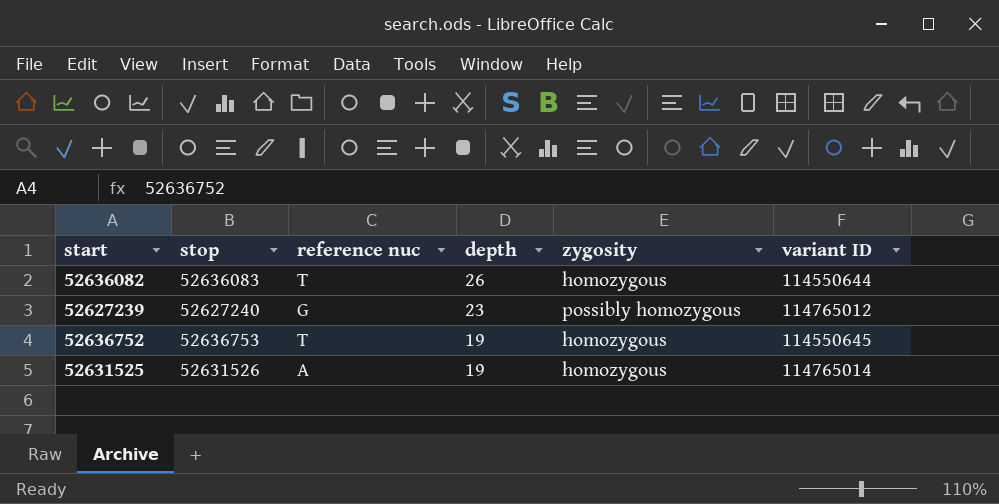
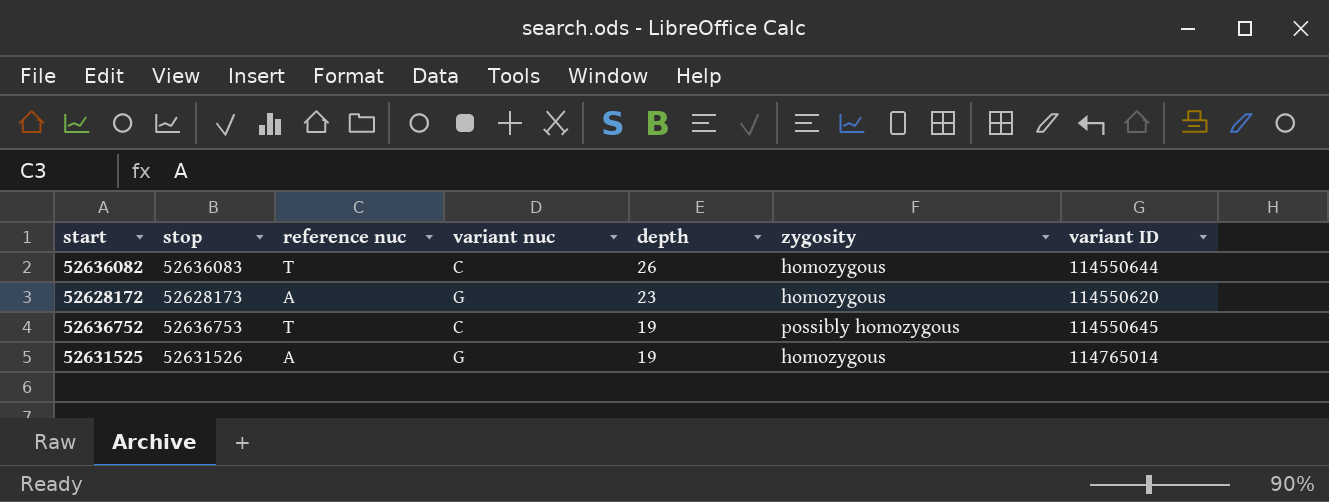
column variant nuc | position: none -> 4
row 52627239: 52627240 | G | 23 | possibly homozygous | 114765012 -> none
row 52628172: none -> 52628173 | A | G | 23 | homozygous | 114550620
52636752 | zygosity: homozygous -> possibly homozygous

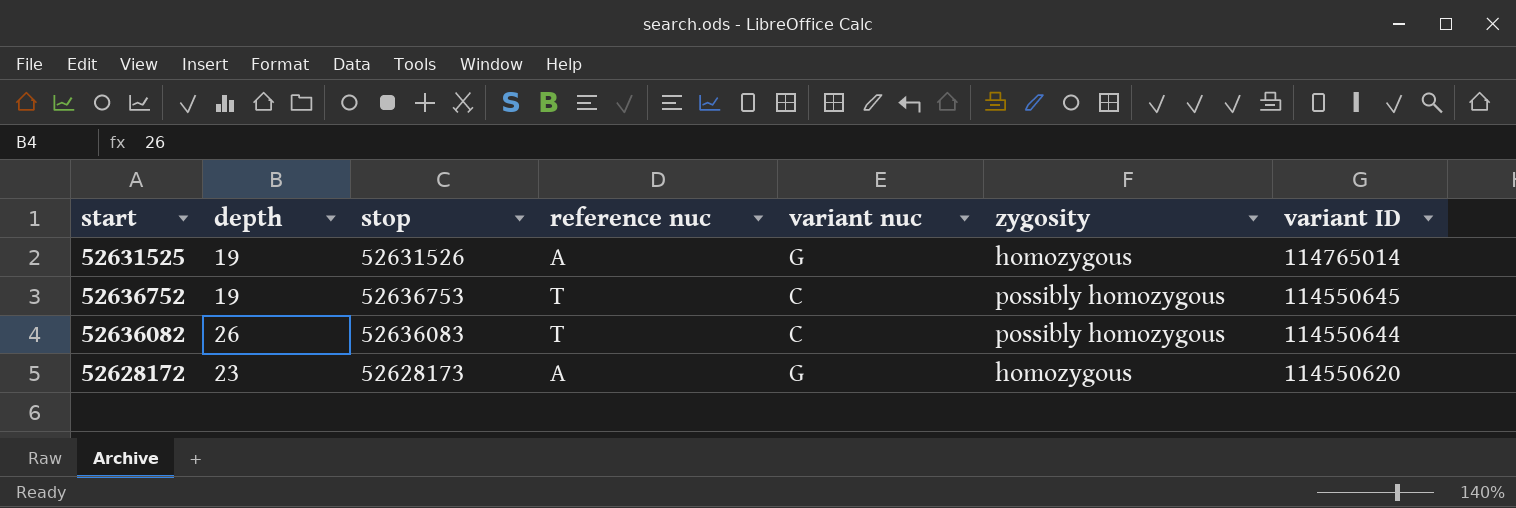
row order: depth descending -> variant ID descending
column depth | position: 5 -> 2
52636082 | zygosity: homozygous -> possibly homozygous

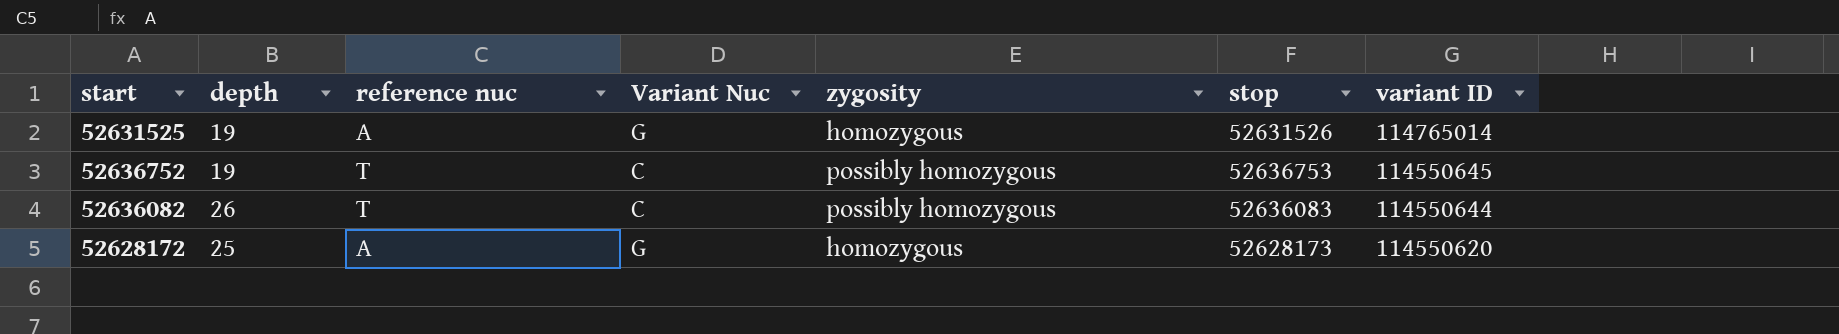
column name: variant nuc -> Variant Nuc
column stop | position: 3 -> 6
52628172 | depth: 23 -> 25

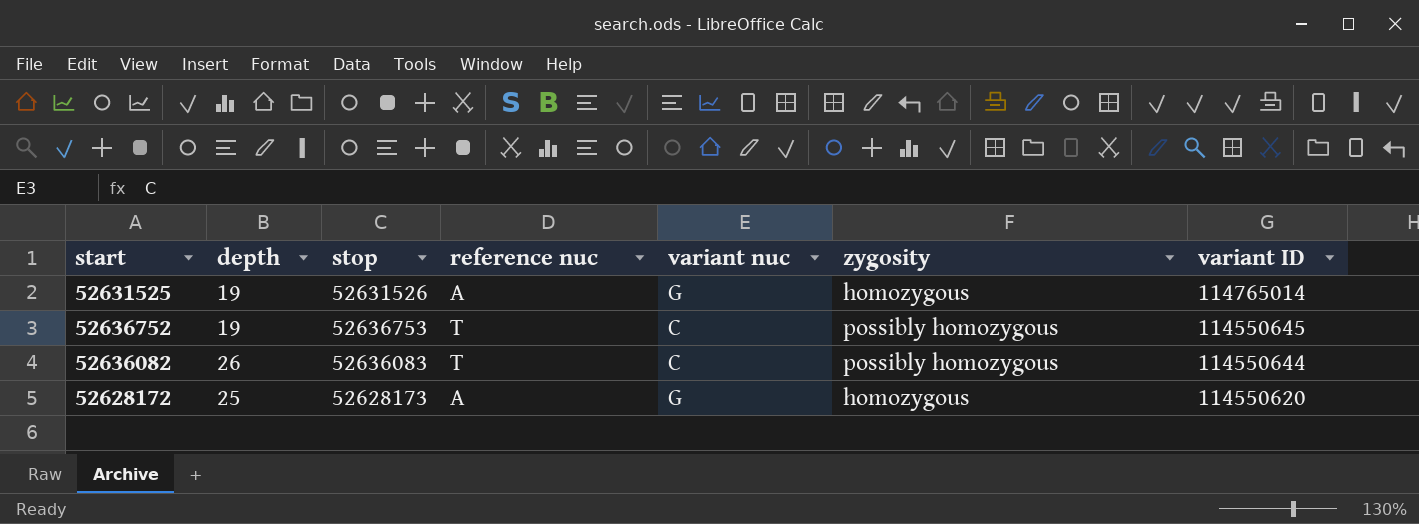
column stop | position: 6 -> 3
column name: Variant Nuc -> variant nuc

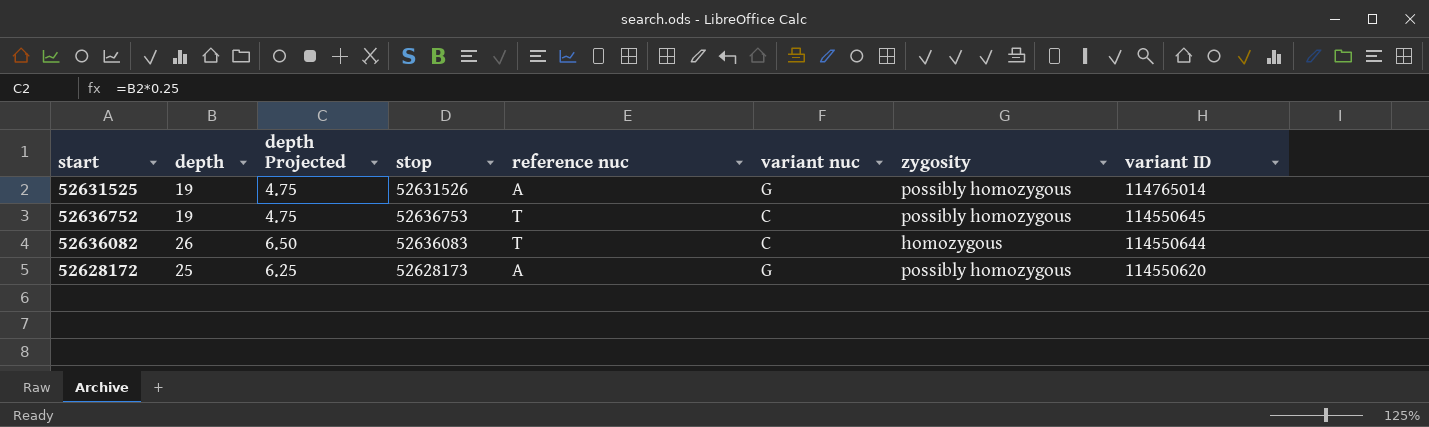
column depth Projected | formula: none -> [depth] * 0.25
52631525 | zygosity: homozygous -> possibly homozygous
52636082 | zygosity: possibly homozygous -> homozygous
52628172 | zygosity: homozygous -> possibly homozygous

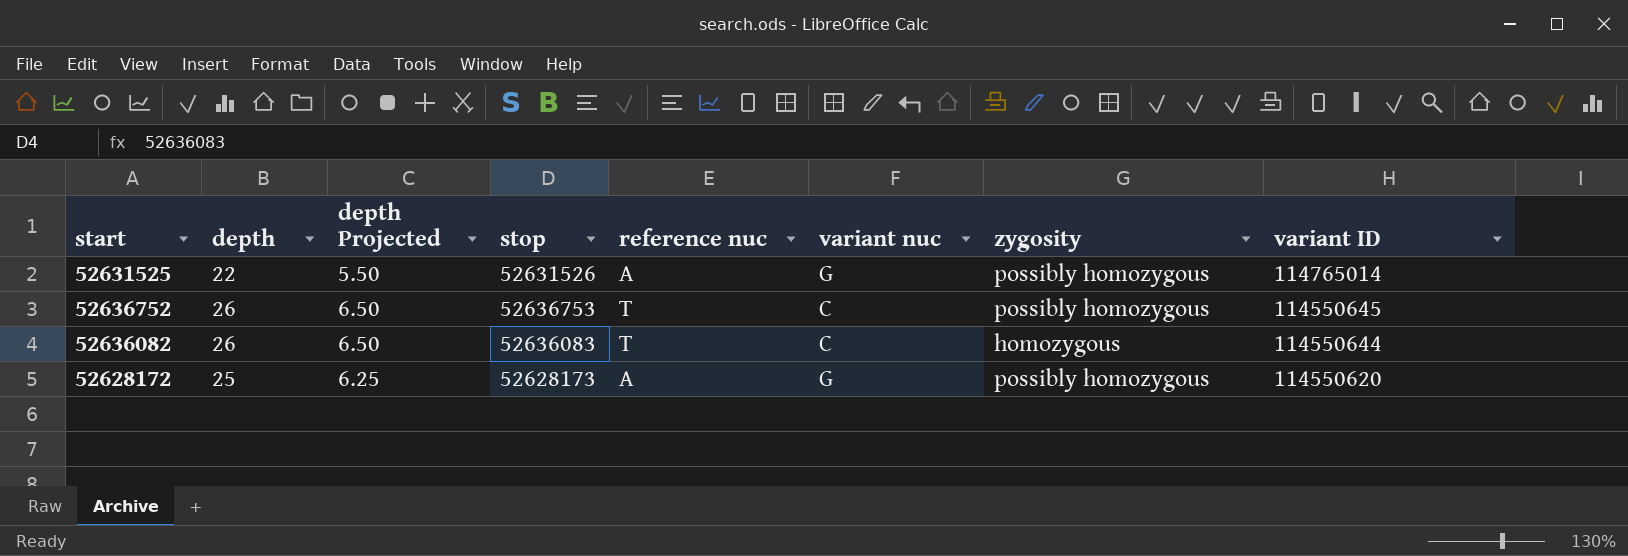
52631525 | depth: 19 -> 22
52631525 | depth Projected: 4.75 -> 5.50
52636752 | depth: 19 -> 26
52636752 | depth Projected: 4.75 -> 6.50

